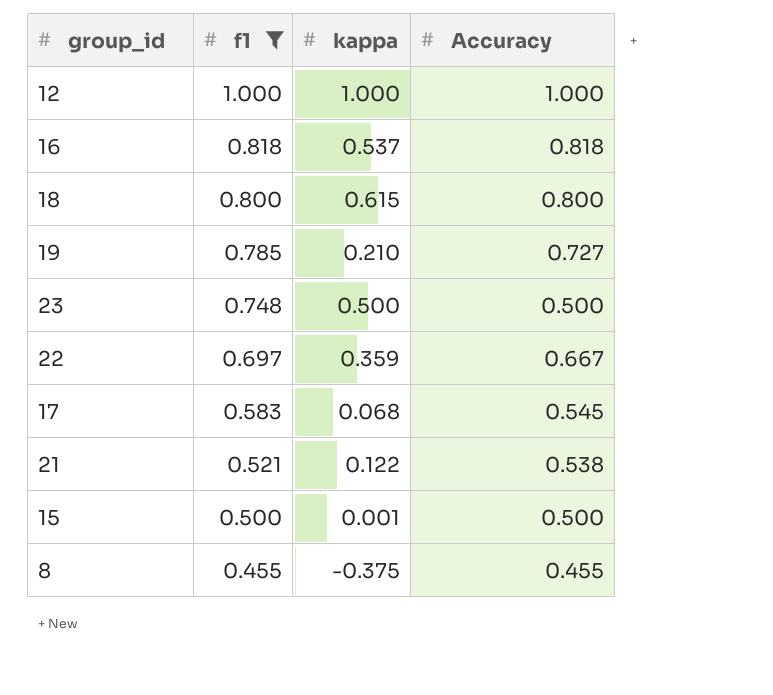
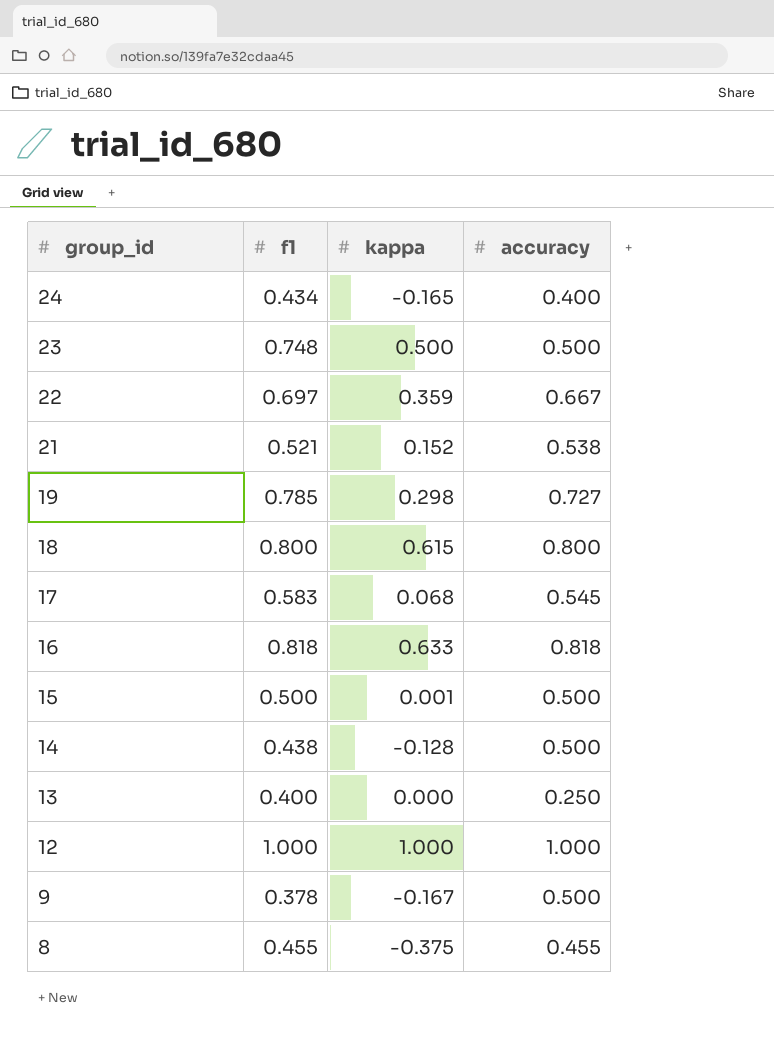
filter: f1 >= 0.455 -> none
row order: f1 descending -> group_id descending
column name: Accuracy -> accuracy
21 | kappa: 0.122 -> 0.152
19 | kappa: 0.210 -> 0.298
16 | kappa: 0.537 -> 0.633

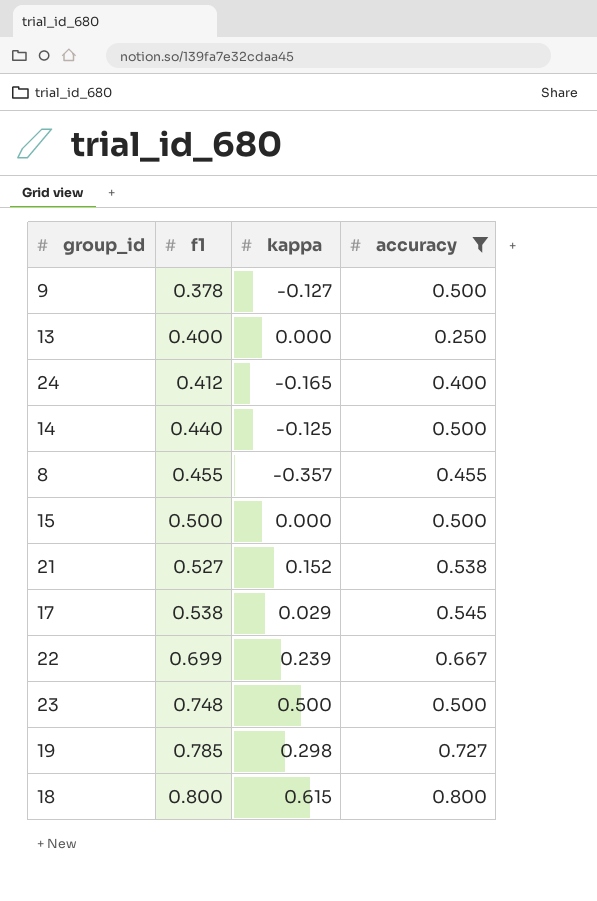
filter: none -> accuracy <= 0.800
row order: group_id descending -> f1 ascending
9 | kappa: -0.167 -> -0.127
24 | f1: 0.434 -> 0.412
14 | f1: 0.438 -> 0.440
14 | kappa: -0.128 -> -0.125
8 | kappa: -0.375 -> -0.357
15 | kappa: 0.001 -> 0.000
21 | f1: 0.521 -> 0.527
17 | f1: 0.583 -> 0.538
17 | kappa: 0.068 -> 0.029
22 | f1: 0.697 -> 0.699
22 | kappa: 0.359 -> 0.239

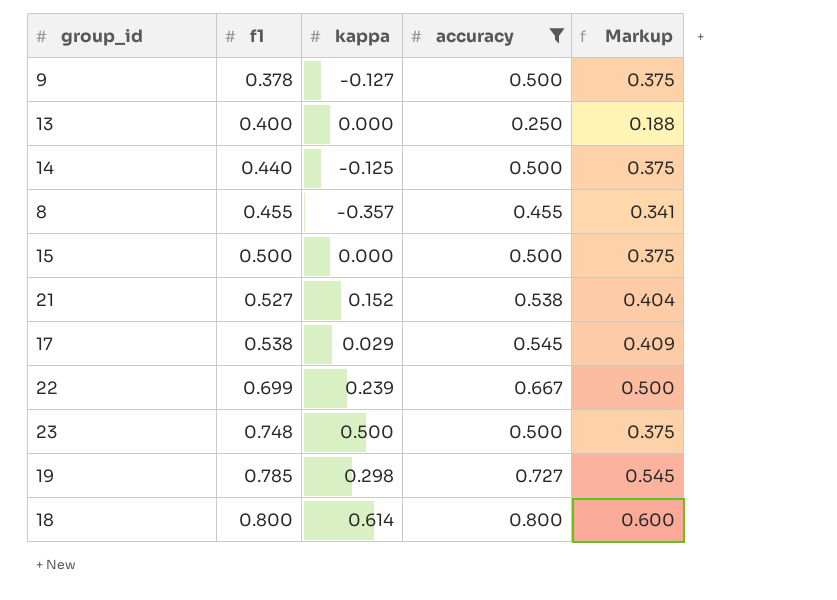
column Markup | formula: none -> [accuracy] * 0.75
row 24: 0.412 | -0.165 | 0.400 -> none
18 | kappa: 0.615 -> 0.614

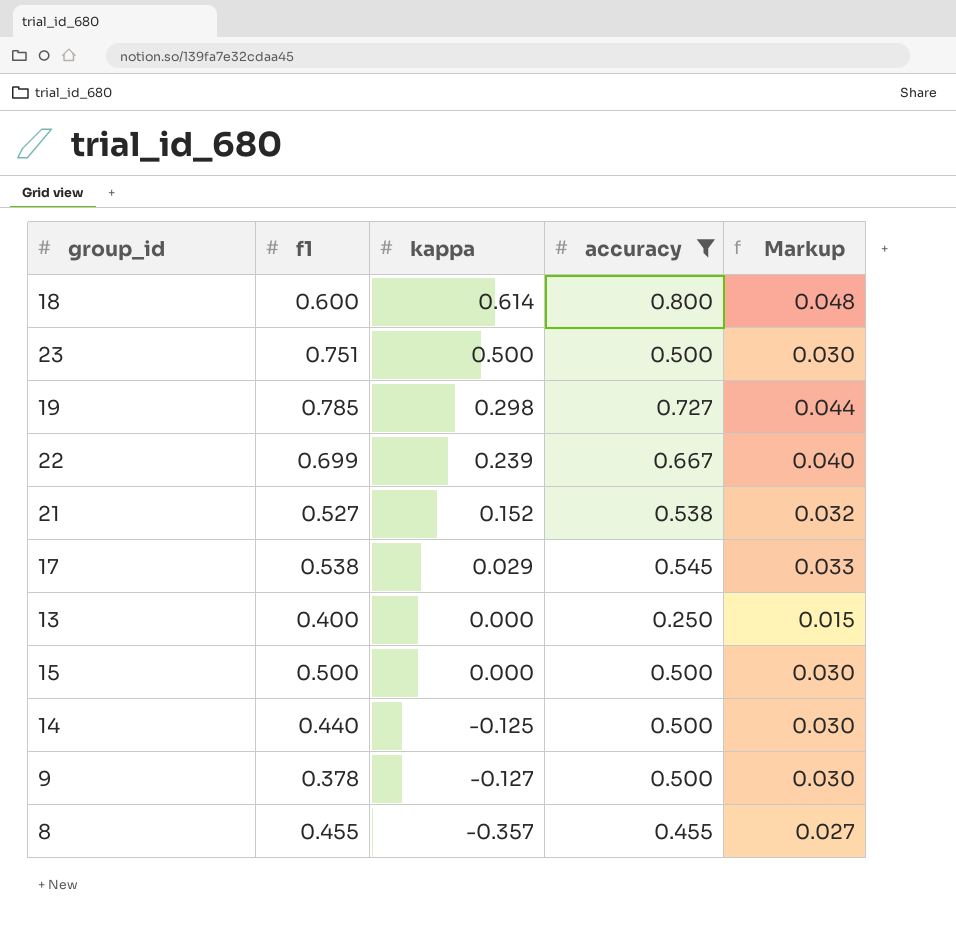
row order: f1 ascending -> kappa descending
column Markup | formula: [accuracy] * 0.75 -> [accuracy] * 0.06
18 | f1: 0.800 -> 0.600
23 | f1: 0.748 -> 0.751

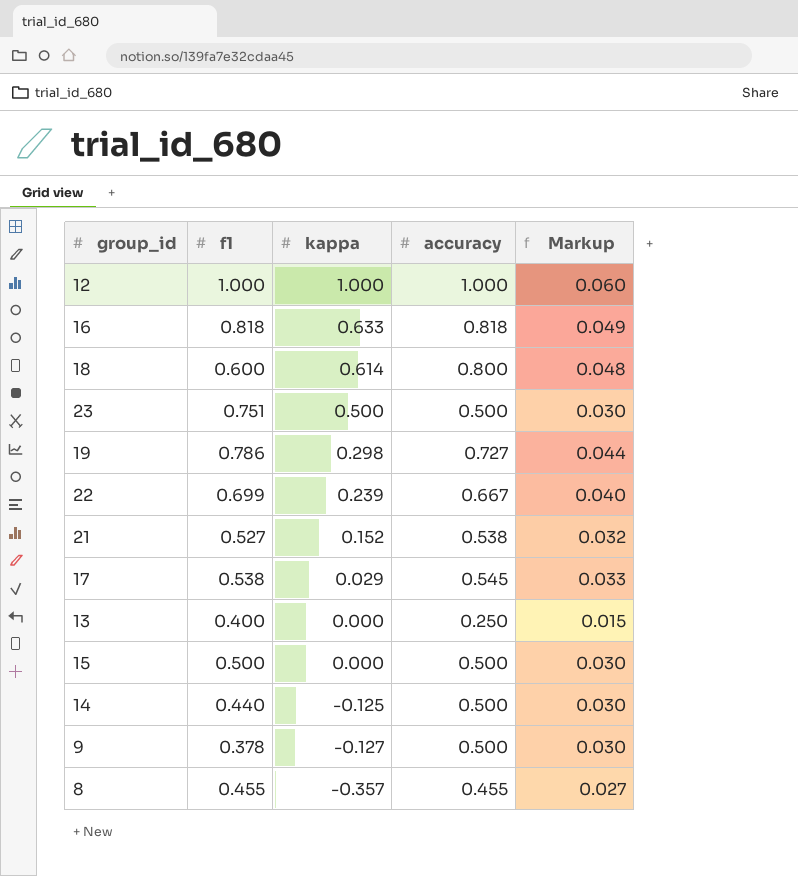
filter: accuracy <= 0.800 -> none
19 | f1: 0.785 -> 0.786

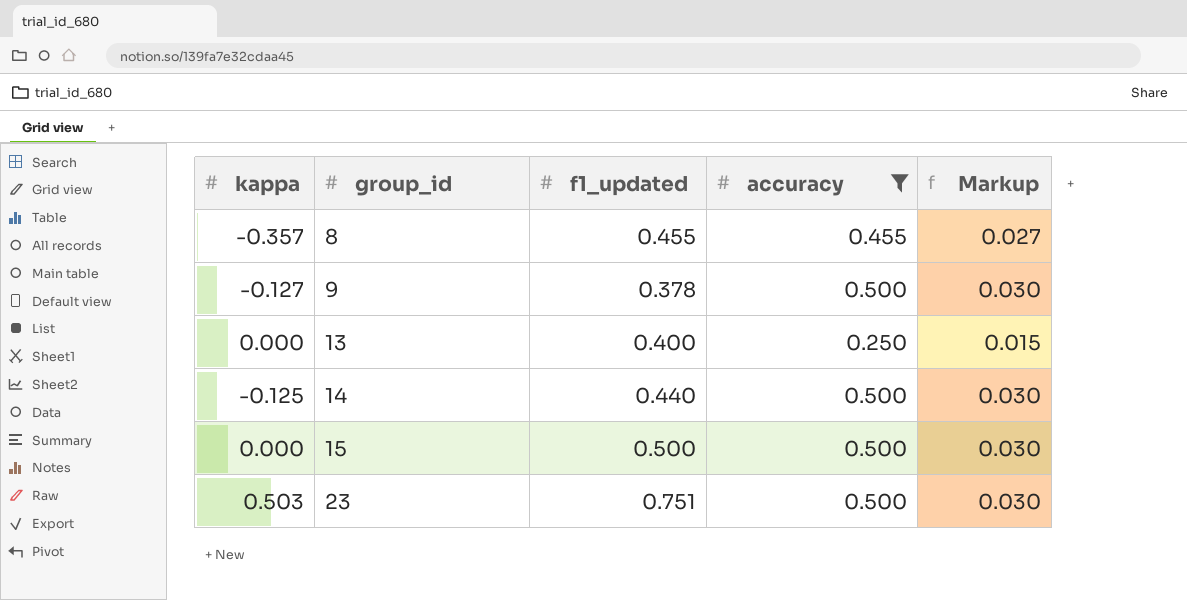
filter: none -> accuracy <= 0.500
row order: kappa descending -> group_id ascending
column kappa | position: 3 -> 1
column name: f1 -> f1_updated
23 | kappa: 0.500 -> 0.503

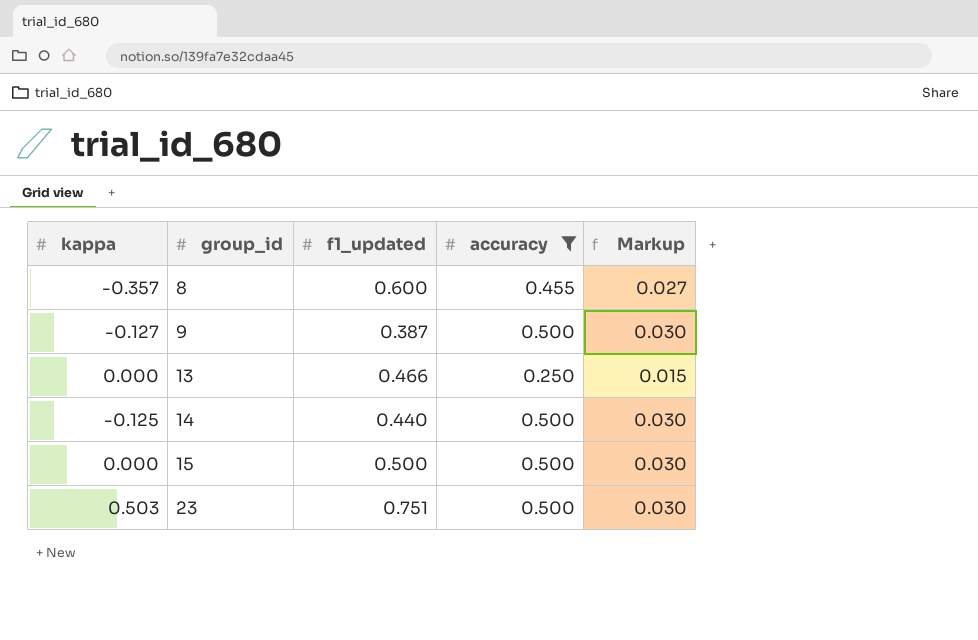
8 | f1_updated: 0.455 -> 0.600
9 | f1_updated: 0.378 -> 0.387
13 | f1_updated: 0.400 -> 0.466

